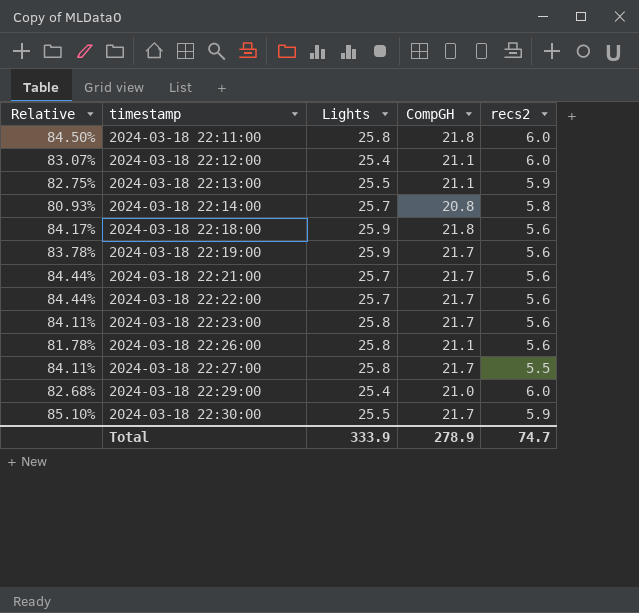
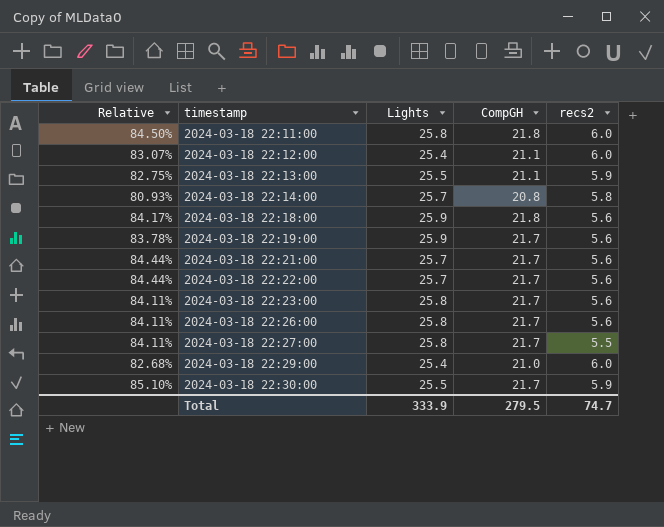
2024-03-18 22:26:00 | Relative: 81.78% -> 84.11%
2024-03-18 22:26:00 | CompGH: 21.1 -> 21.7
Total | CompGH: 278.9 -> 279.5

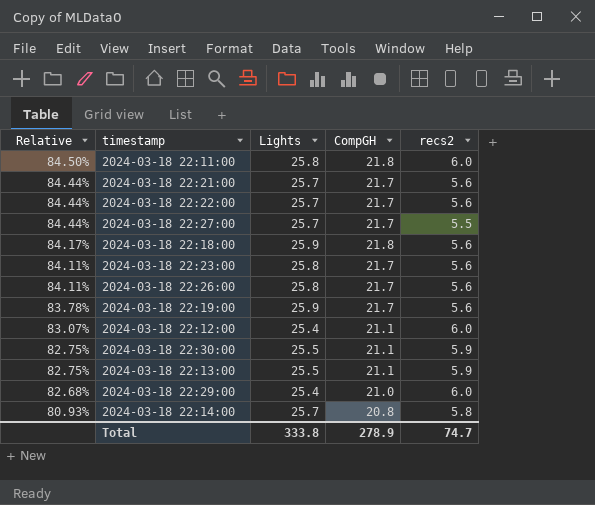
row order: timestamp ascending -> Relative descending
2024-03-18 22:27:00 | Relative: 84.11% -> 84.44%
2024-03-18 22:27:00 | Lights: 25.8 -> 25.7
2024-03-18 22:30:00 | Relative: 85.10% -> 82.75%
2024-03-18 22:30:00 | CompGH: 21.7 -> 21.1
Total | Lights: 333.9 -> 333.8
Total | CompGH: 279.5 -> 278.9

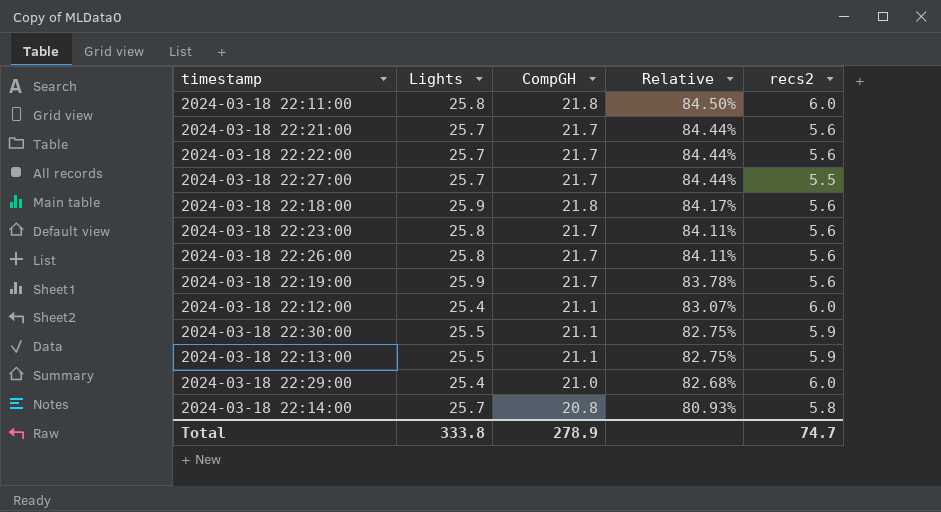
column Relative | position: 1 -> 4

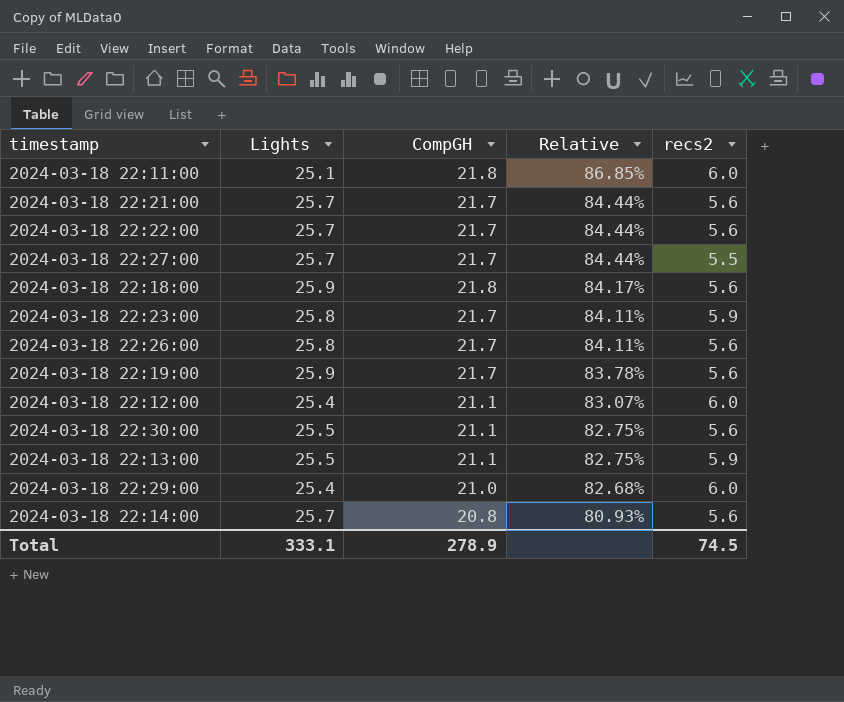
2024-03-18 22:11:00 | Lights: 25.8 -> 25.1
2024-03-18 22:11:00 | Relative: 84.50% -> 86.85%
2024-03-18 22:23:00 | recs2: 5.6 -> 5.9
2024-03-18 22:30:00 | recs2: 5.9 -> 5.6
2024-03-18 22:14:00 | recs2: 5.8 -> 5.6
Total | Lights: 333.8 -> 333.1
Total | recs2: 74.7 -> 74.5

